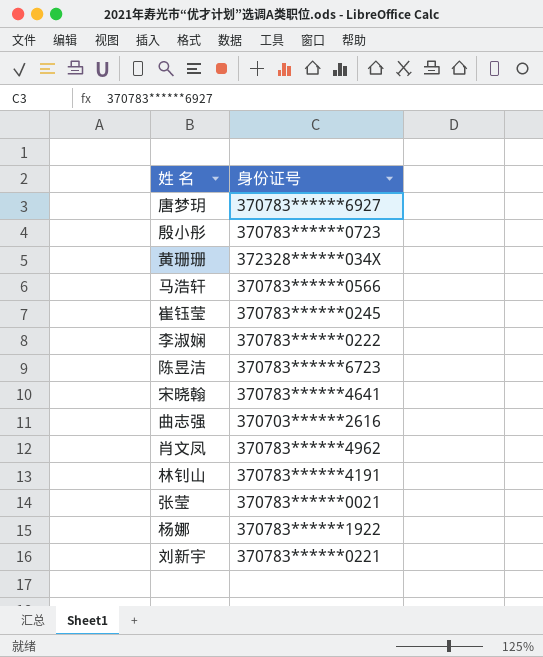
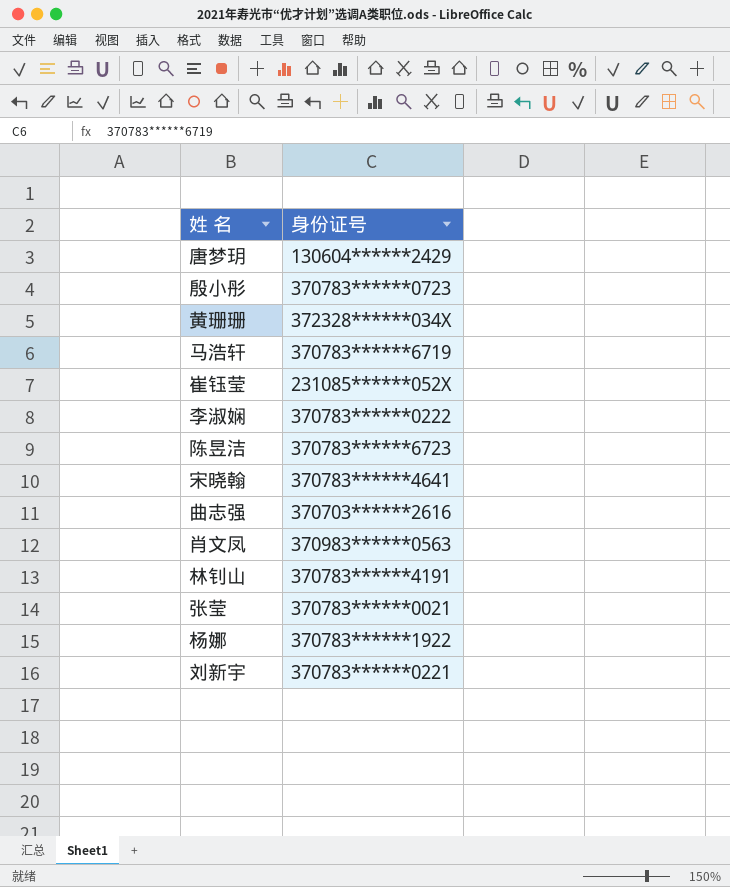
唐梦玥 | 身份证号: 370783******6927 -> 130604******2429
马浩轩 | 身份证号: 370783******0566 -> 370783******6719
崔钰莹 | 身份证号: 370783******0245 -> 231085******052X
肖文凤 | 身份证号: 370783******4962 -> 370983******0563

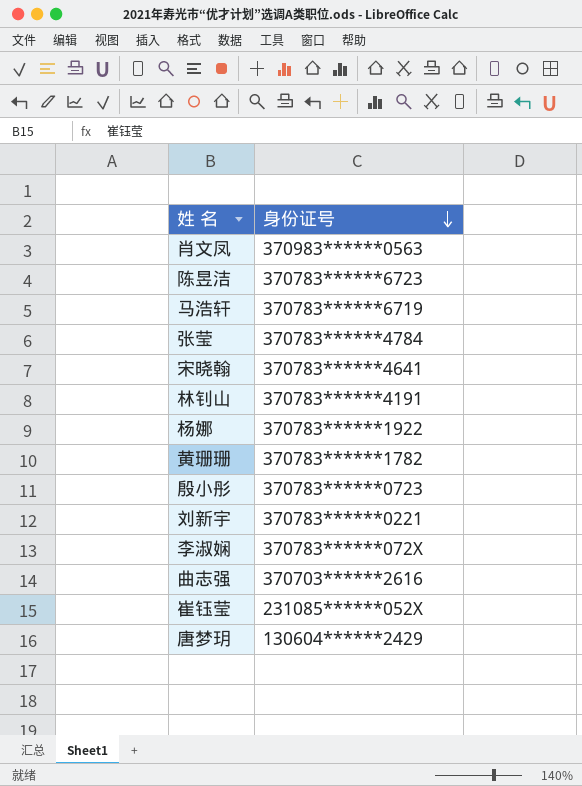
row order: none -> 身份证号 descending
张莹 | 身份证号: 370783******0021 -> 370783******4784
黄珊珊 | 身份证号: 372328******034X -> 370783******1782
李淑娴 | 身份证号: 370783******0222 -> 370783******072X

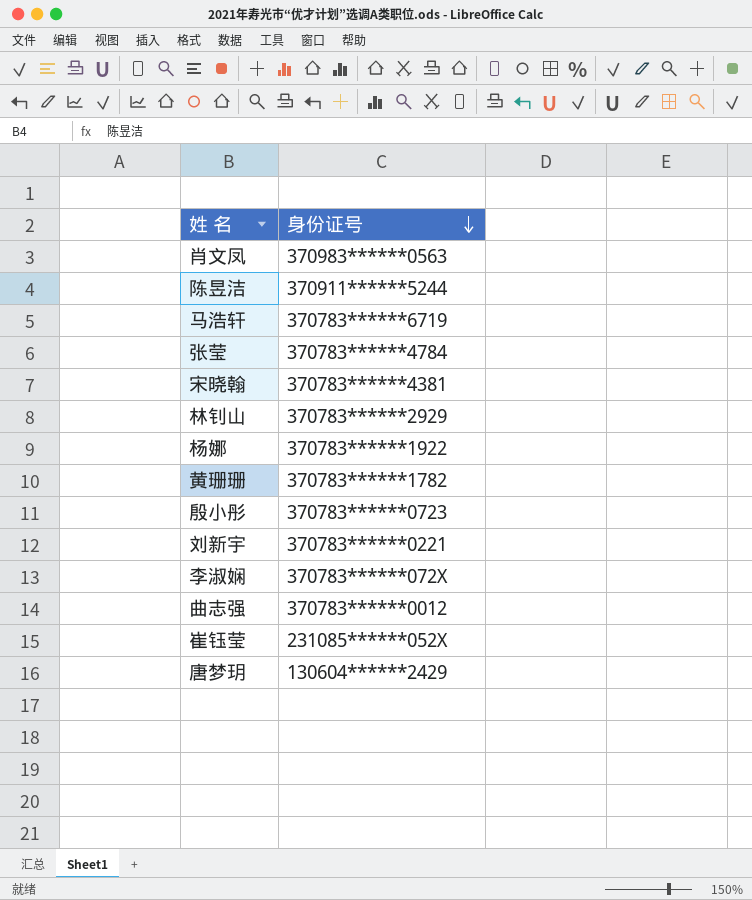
陈昱洁 | 身份证号: 370783******6723 -> 370911******5244
宋晓翰 | 身份证号: 370783******4641 -> 370783******4381
林钊山 | 身份证号: 370783******4191 -> 370783******2929
曲志强 | 身份证号: 370703******2616 -> 370783******0012

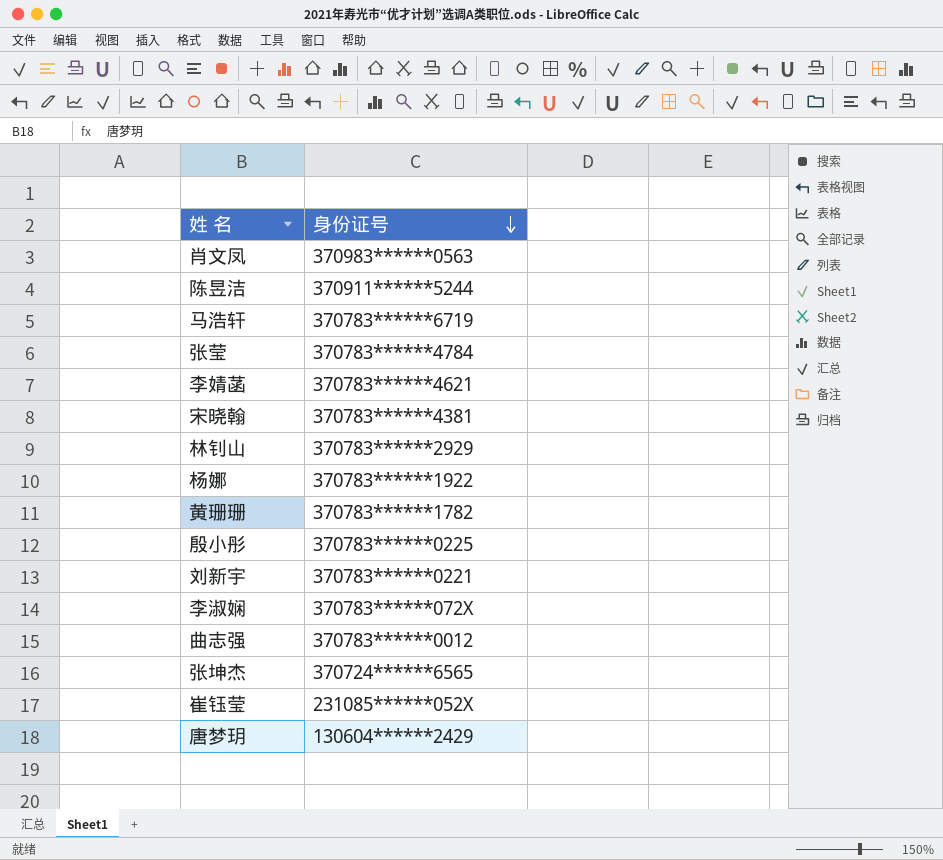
row 李婧菡: none -> 370783******4621
殷小彤 | 身份证号: 370783******0723 -> 370783******0225
row 张坤杰: none -> 370724******6565

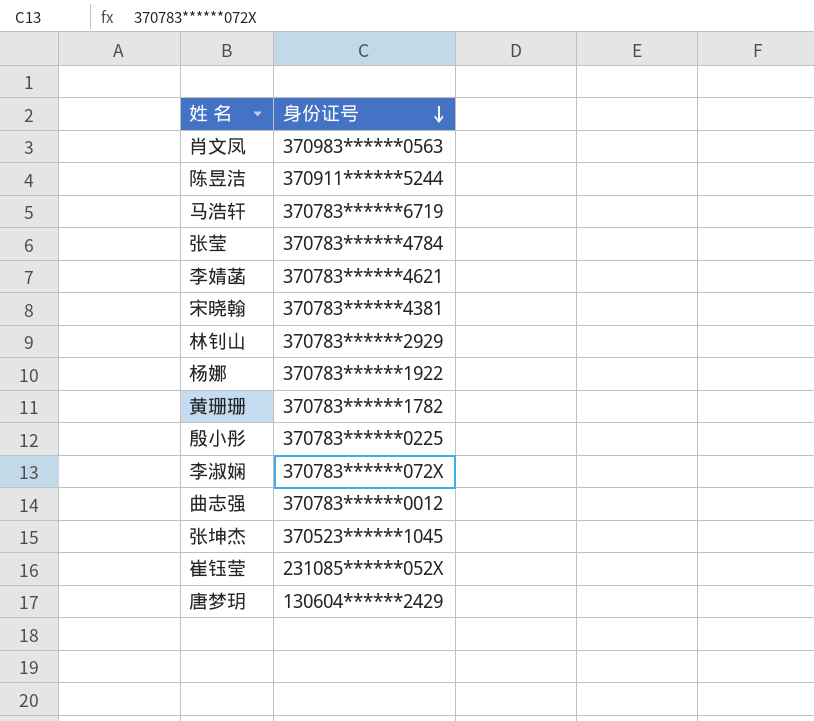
row 刘新宇: 370783******0221 -> none
张坤杰 | 身份证号: 370724******6565 -> 370523******1045

